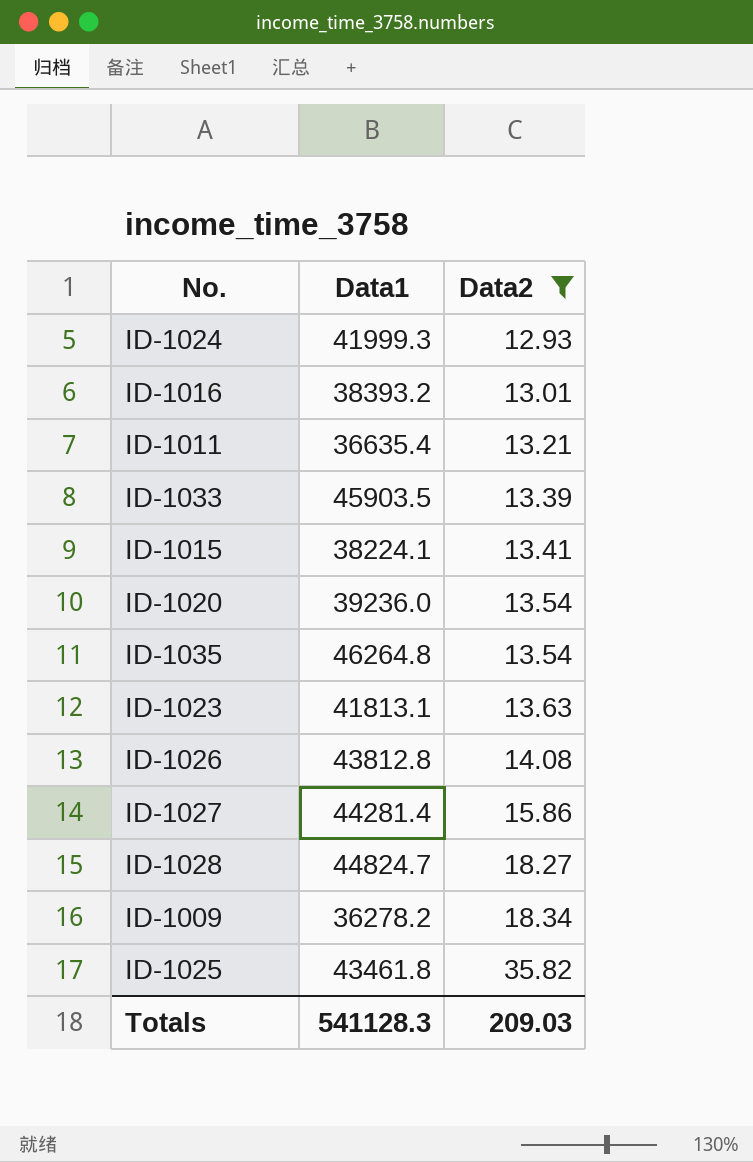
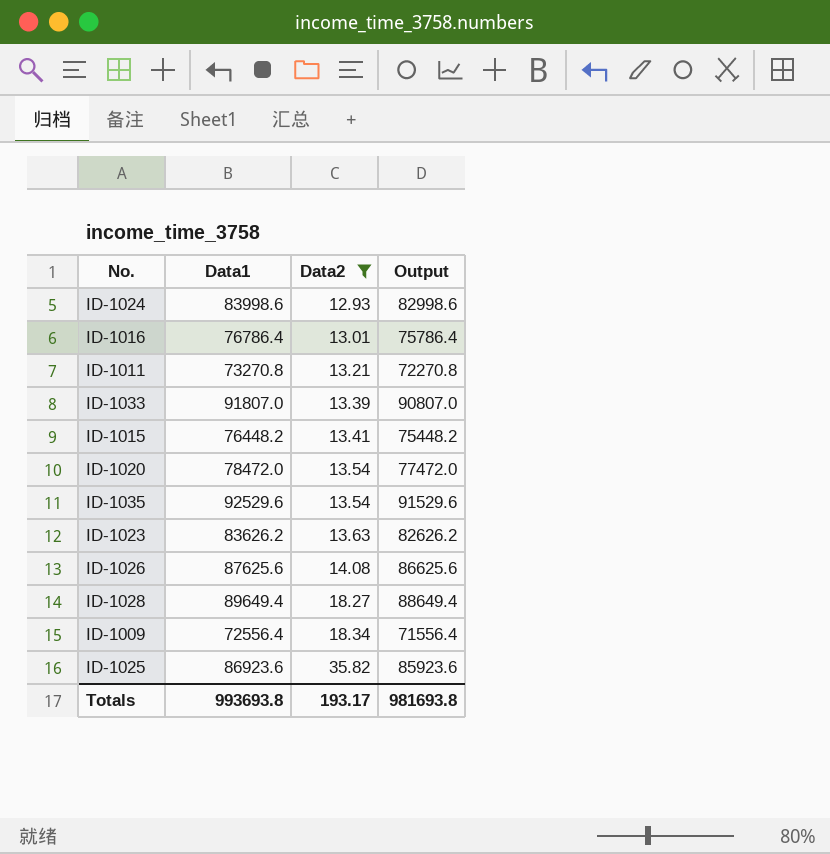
column Output | formula: none -> [Data1] - 1000
row ID-1027: 44281.4 | 15.86 -> none
ID-1024 | Data1: 41999.3 -> 83998.6
ID-1016 | Data1: 38393.2 -> 76786.4
ID-1011 | Data1: 36635.4 -> 73270.8
ID-1033 | Data1: 45903.5 -> 91807.0
ID-1015 | Data1: 38224.1 -> 76448.2
ID-1020 | Data1: 39236.0 -> 78472.0
ID-1035 | Data1: 46264.8 -> 92529.6
ID-1023 | Data1: 41813.1 -> 83626.2
ID-1026 | Data1: 43812.8 -> 87625.6
ID-1028 | Data1: 44824.7 -> 89649.4
ID-1009 | Data1: 36278.2 -> 72556.4
ID-1025 | Data1: 43461.8 -> 86923.6
Totals | Data1: 541128.3 -> 993693.8
Totals | Data2: 209.03 -> 193.17

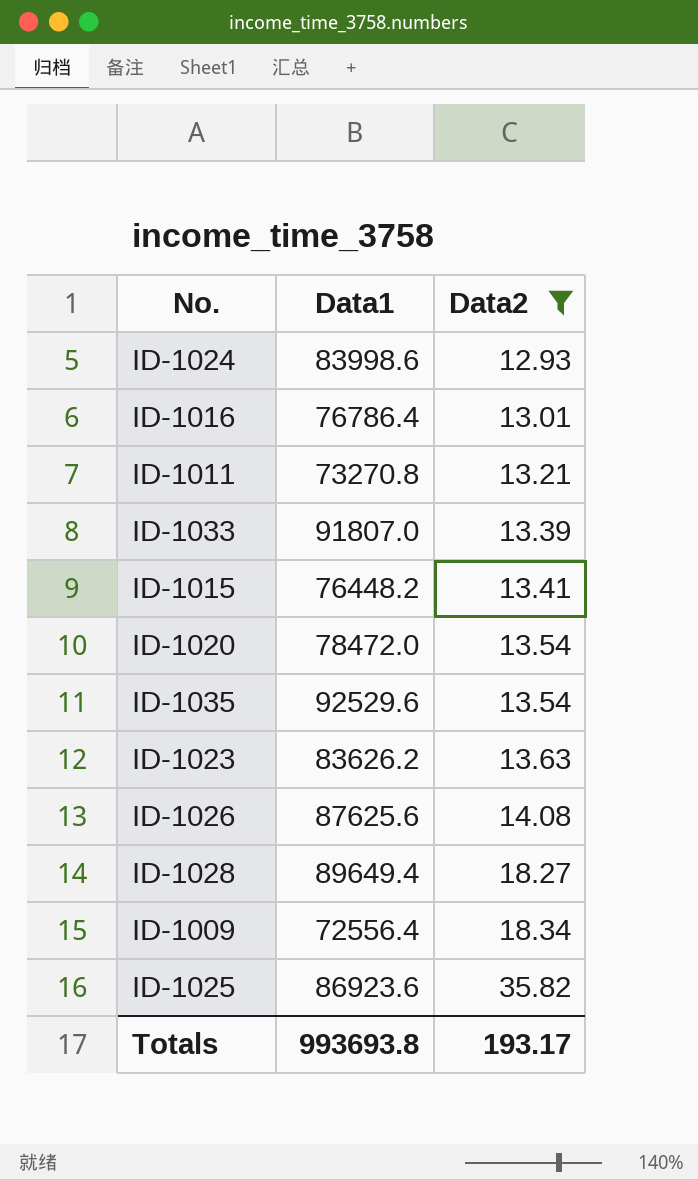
column Output | formula: [Data1] - 1000 -> none

